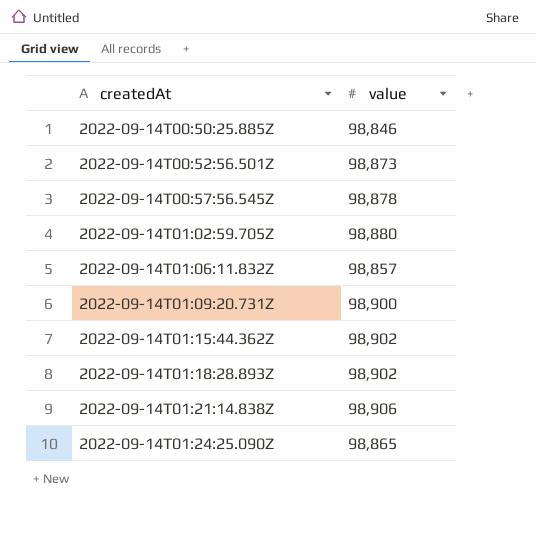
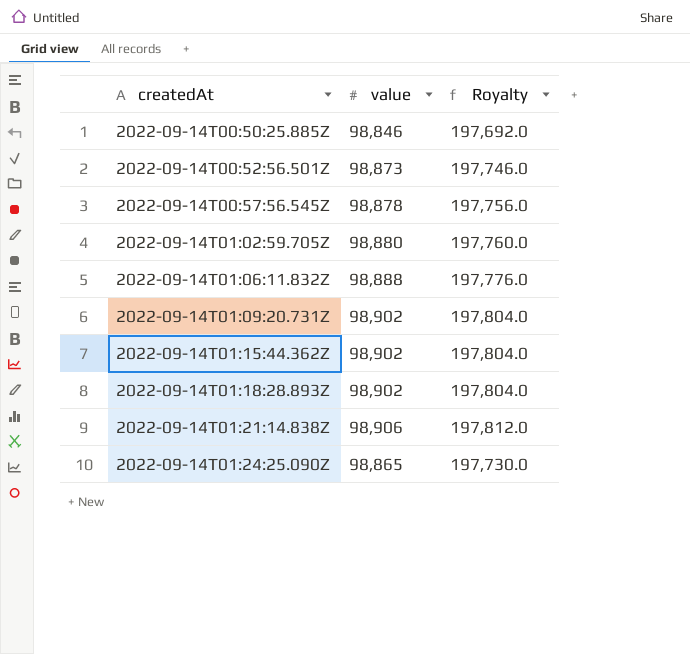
column Royalty | formula: none -> [value] * 2
2022-09-14T01:06:11.832Z | value: 98,857 -> 98,888
2022-09-14T01:09:20.731Z | value: 98,900 -> 98,902

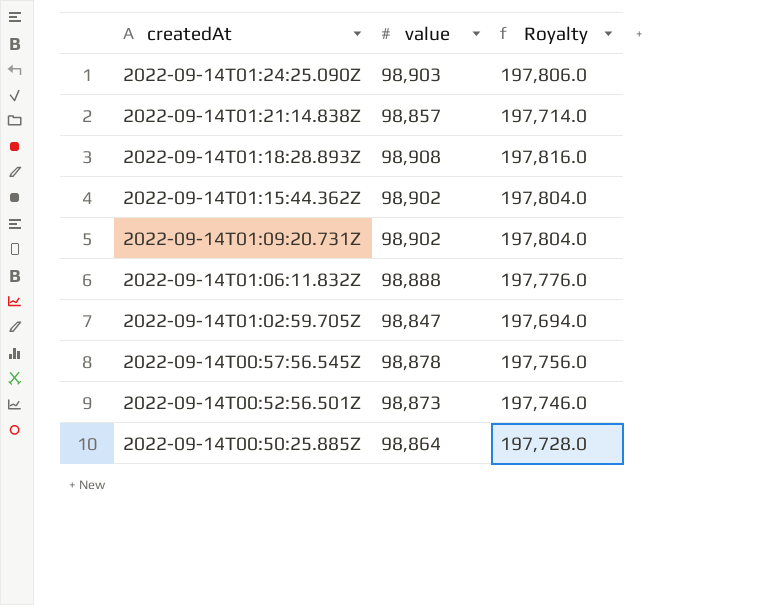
row order: createdAt ascending -> createdAt descending
2022-09-14T01:24:25.090Z | value: 98,865 -> 98,903
2022-09-14T01:24:25.090Z | Royalty: 197,730.0 -> 197,806.0
2022-09-14T01:21:14.838Z | value: 98,906 -> 98,857
2022-09-14T01:21:14.838Z | Royalty: 197,812.0 -> 197,714.0
2022-09-14T01:18:28.893Z | value: 98,902 -> 98,908
2022-09-14T01:18:28.893Z | Royalty: 197,804.0 -> 197,816.0
2022-09-14T01:02:59.705Z | value: 98,880 -> 98,847
2022-09-14T01:02:59.705Z | Royalty: 197,760.0 -> 197,694.0
2022-09-14T00:50:25.885Z | value: 98,846 -> 98,864
2022-09-14T00:50:25.885Z | Royalty: 197,692.0 -> 197,728.0

